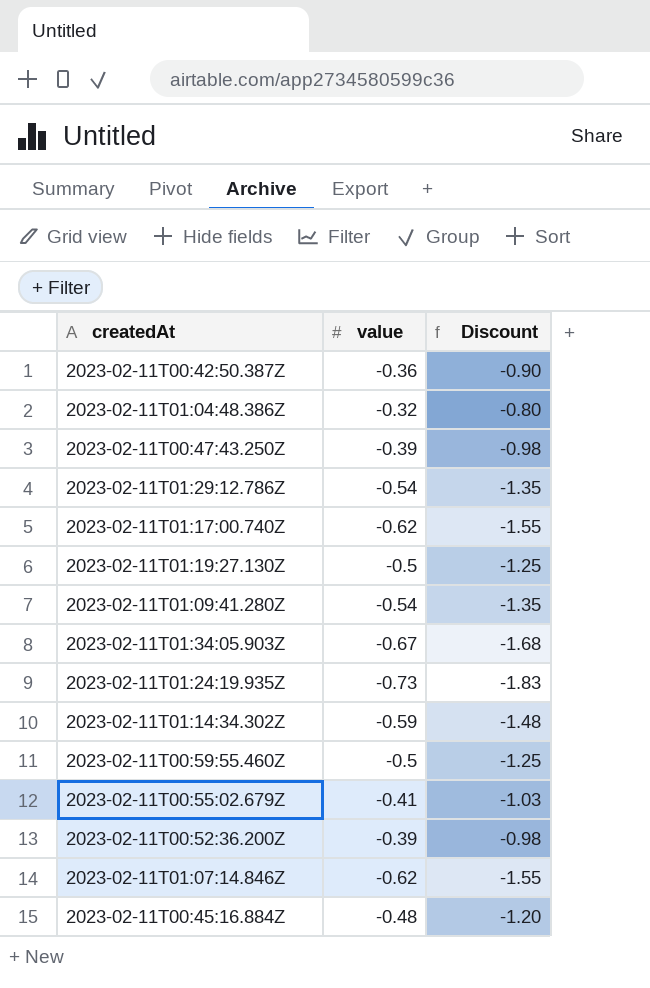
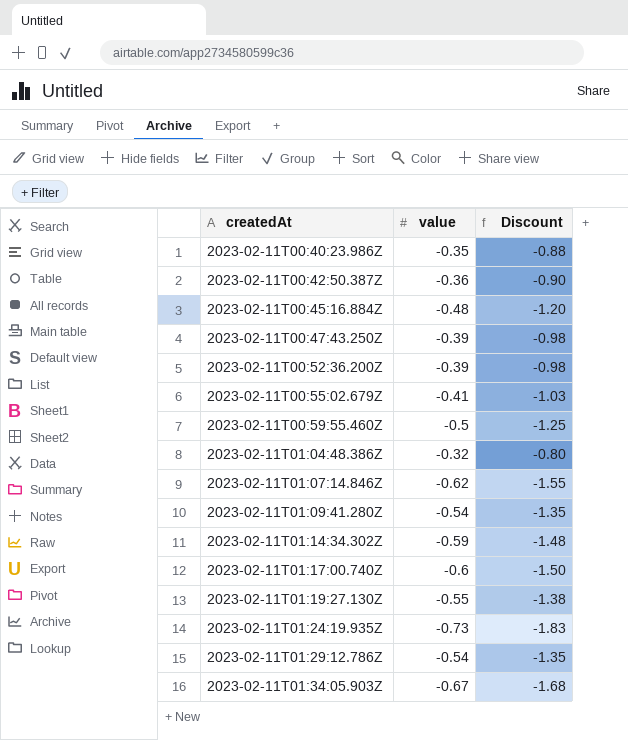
row order: none -> createdAt ascending
row 2023-02-11T00:40:23.986Z: none -> -0.35 | -0.88
2023-02-11T01:17:00.740Z | value: -0.62 -> -0.6
2023-02-11T01:17:00.740Z | Discount: -1.55 -> -1.50
2023-02-11T01:19:27.130Z | value: -0.5 -> -0.55
2023-02-11T01:19:27.130Z | Discount: -1.25 -> -1.38

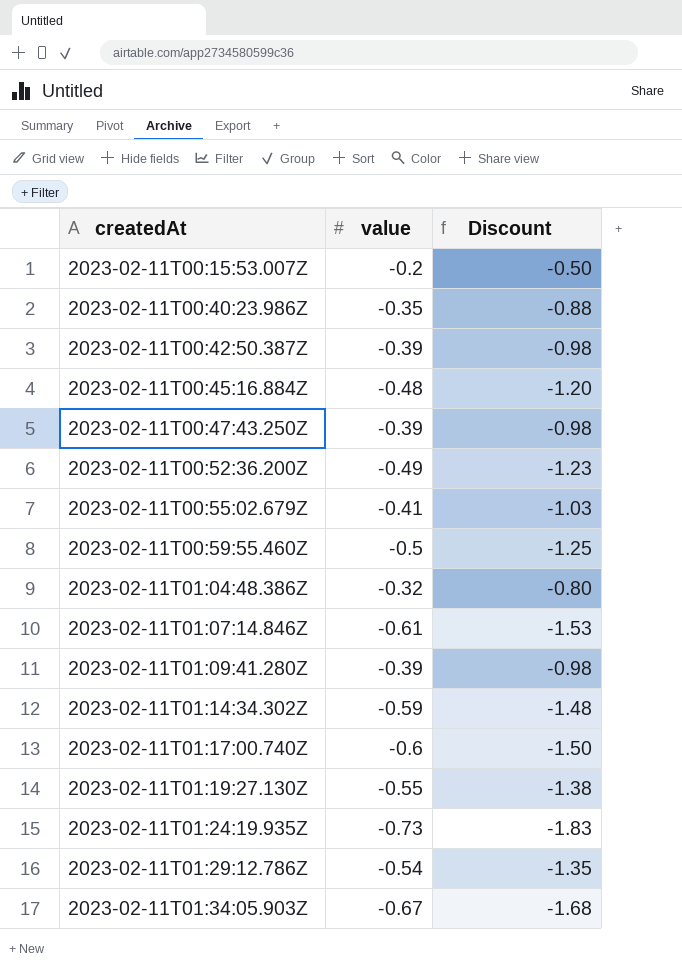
row 2023-02-11T00:15:53.007Z: none -> -0.2 | -0.50
2023-02-11T00:42:50.387Z | value: -0.36 -> -0.39
2023-02-11T00:42:50.387Z | Discount: -0.90 -> -0.98
2023-02-11T00:52:36.200Z | value: -0.39 -> -0.49
2023-02-11T00:52:36.200Z | Discount: -0.98 -> -1.23
2023-02-11T01:07:14.846Z | value: -0.62 -> -0.61
2023-02-11T01:07:14.846Z | Discount: -1.55 -> -1.53
2023-02-11T01:09:41.280Z | value: -0.54 -> -0.39
2023-02-11T01:09:41.280Z | Discount: -1.35 -> -0.98

